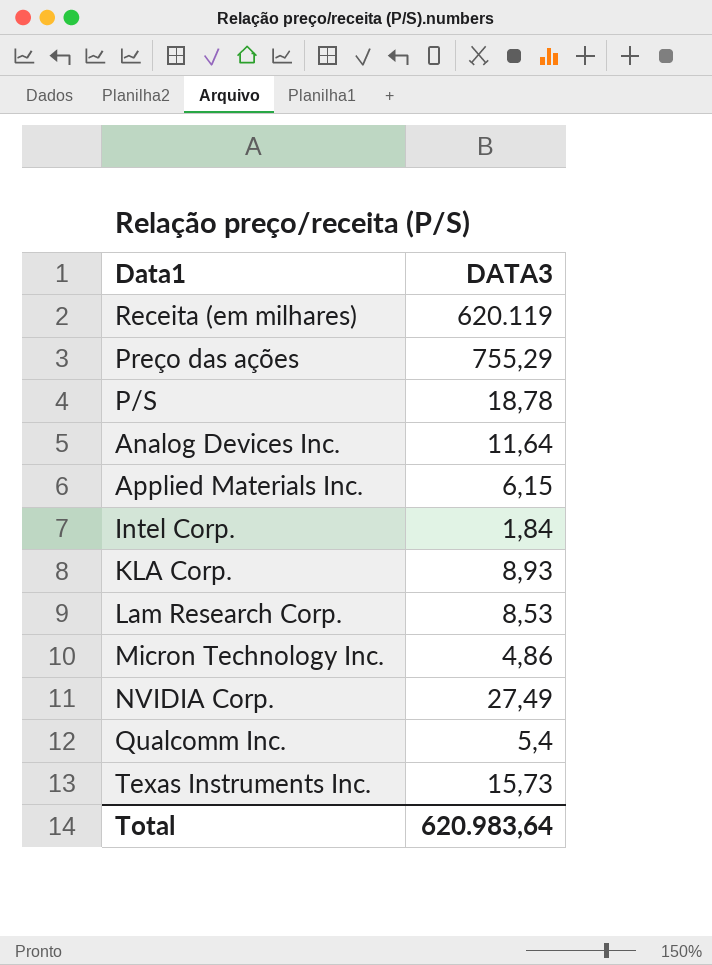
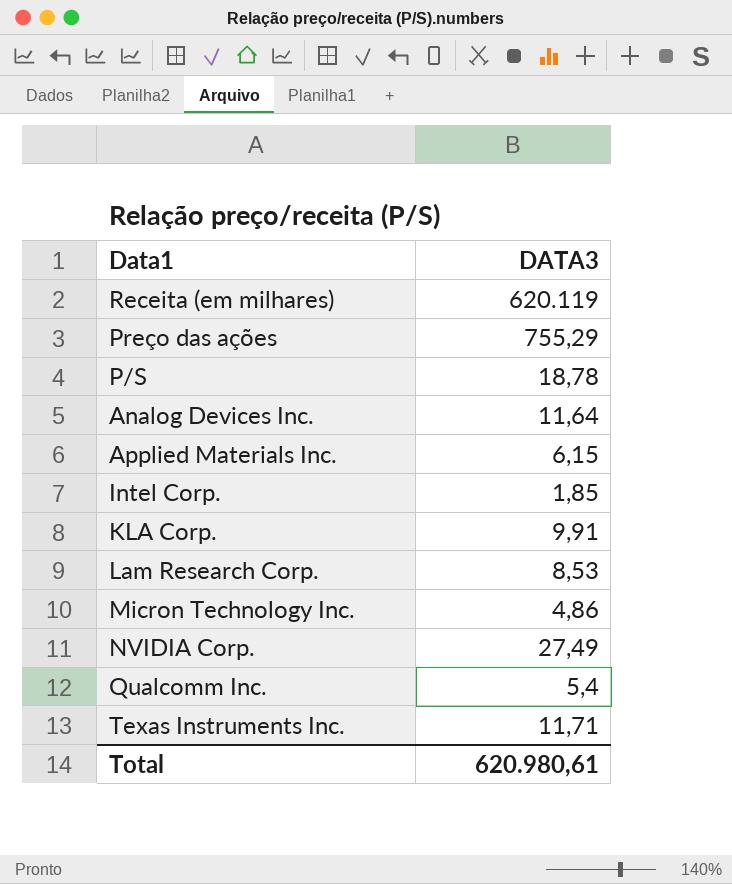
Intel Corp. | DATA3: 1,84 -> 1,85
KLA Corp. | DATA3: 8,93 -> 9,91
Texas Instruments Inc. | DATA3: 15,73 -> 11,71
Total | DATA3: 620.983,64 -> 620.980,61

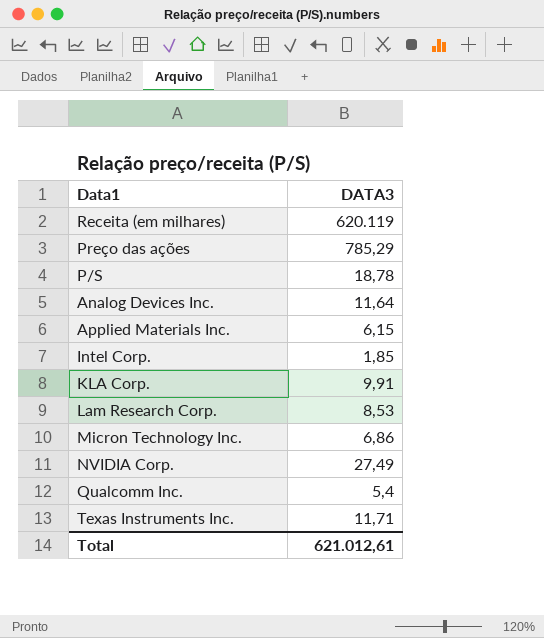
Preço das ações | DATA3: 755,29 -> 785,29
Micron Technology Inc. | DATA3: 4,86 -> 6,86
Total | DATA3: 620.980,61 -> 621.012,61

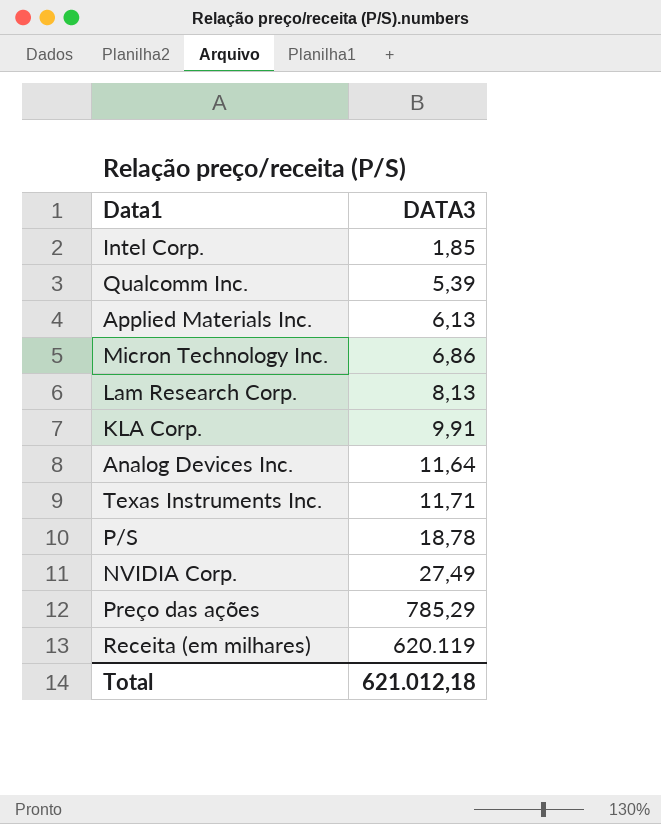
row order: none -> DATA3 ascending
Qualcomm Inc. | DATA3: 5,4 -> 5,39
Applied Materials Inc. | DATA3: 6,15 -> 6,13
Lam Research Corp. | DATA3: 8,53 -> 8,13
Total | DATA3: 621.012,61 -> 621.012,18

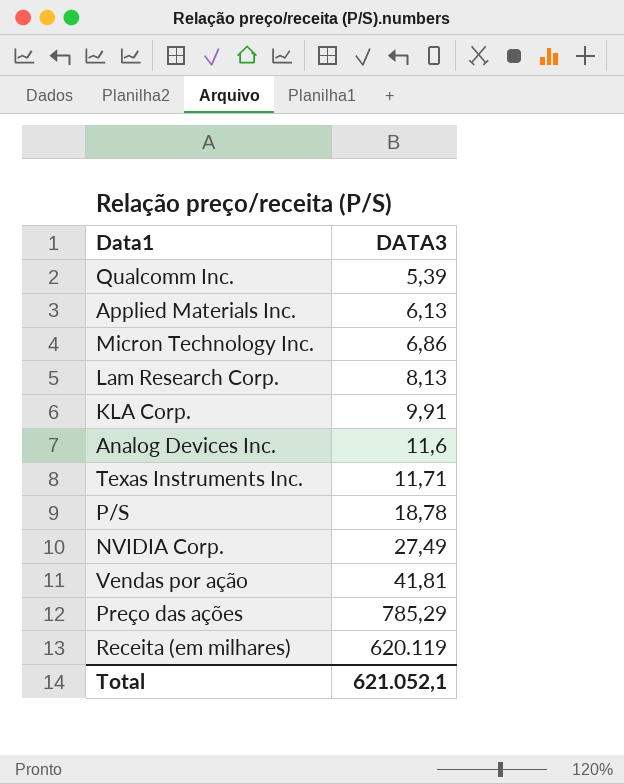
row Intel Corp.: 1,85 -> none
Analog Devices Inc. | DATA3: 11,64 -> 11,6
row Vendas por ação: none -> 41,81
Total | DATA3: 621.012,18 -> 621.052,1

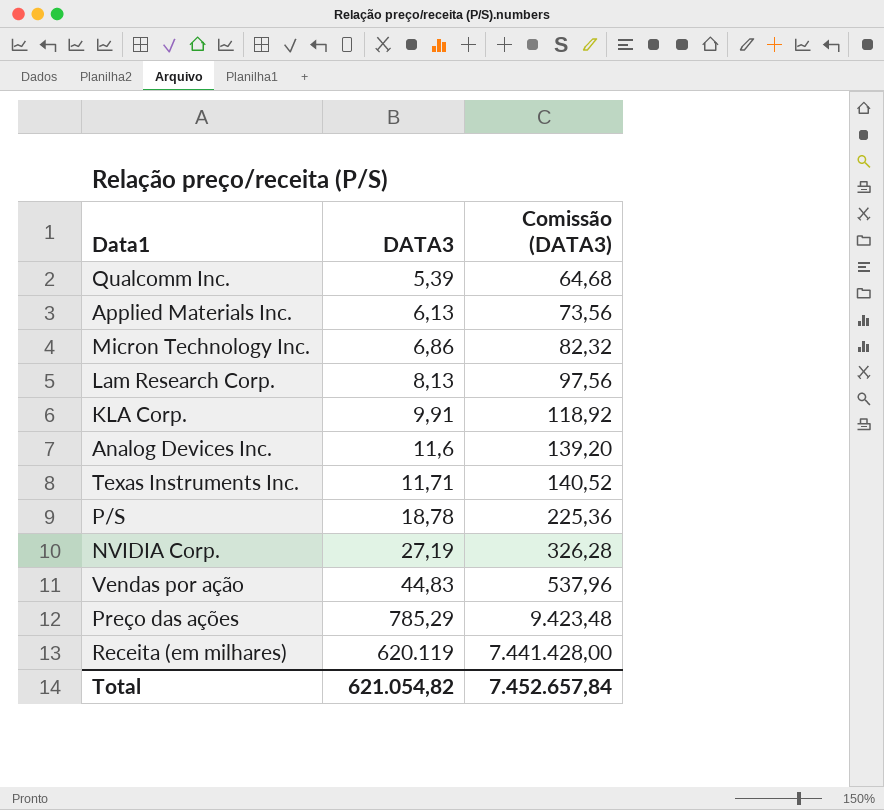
column Comissão (DATA3) | formula: none -> [DATA3] * 12
NVIDIA Corp. | DATA3: 27,49 -> 27,19
Vendas por ação | DATA3: 41,81 -> 44,83
Total | DATA3: 621.052,1 -> 621.054,82

